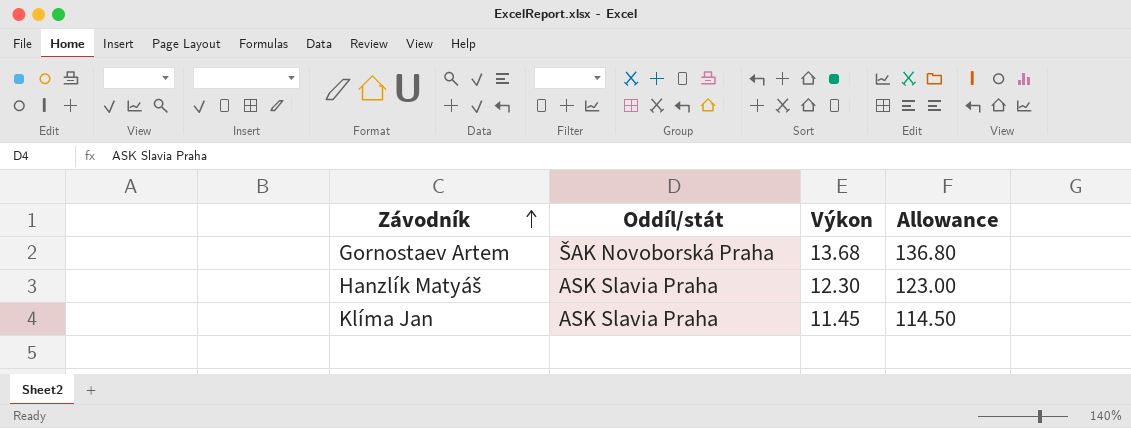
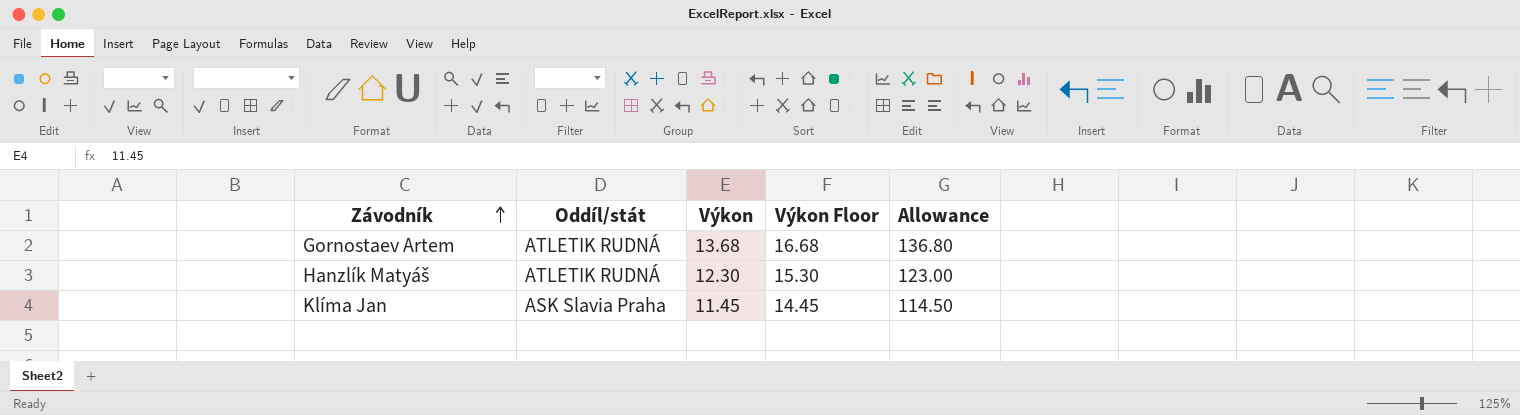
column Výkon Floor | formula: none -> [Výkon] + 3
Gornostaev Artem | Oddíl/stát: ŠAK Novoborská Praha -> ATLETIK RUDNÁ
Hanzlík Matyáš | Oddíl/stát: ASK Slavia Praha -> ATLETIK RUDNÁ

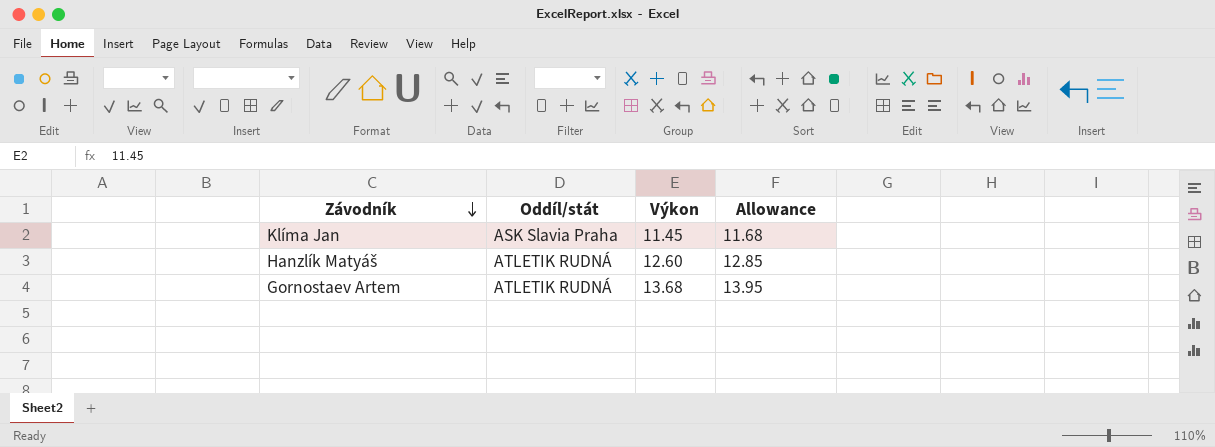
row order: Závodník ascending -> Závodník descending
column Výkon Floor | formula: [Výkon] + 3 -> none
column Allowance | formula: [Výkon] * 10 -> [Výkon] * 1.02
Hanzlík Matyáš | Výkon: 12.30 -> 12.60

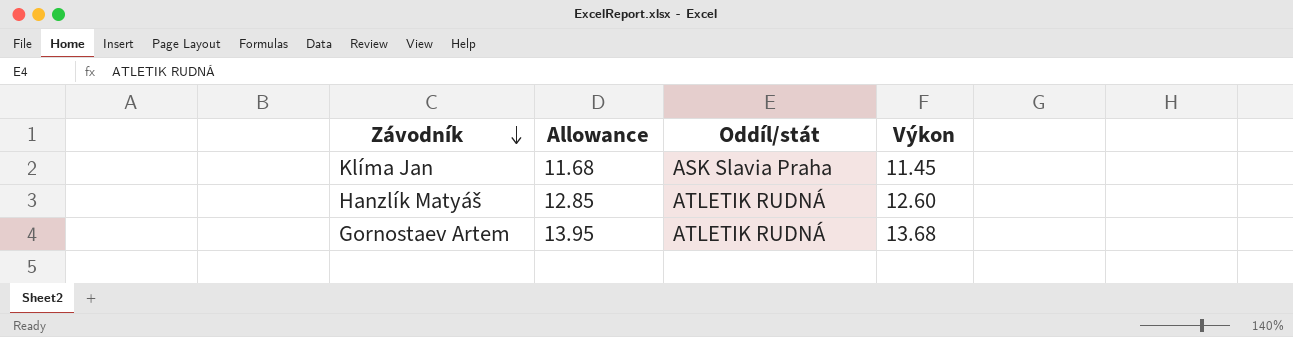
column Allowance | position: 4 -> 2

